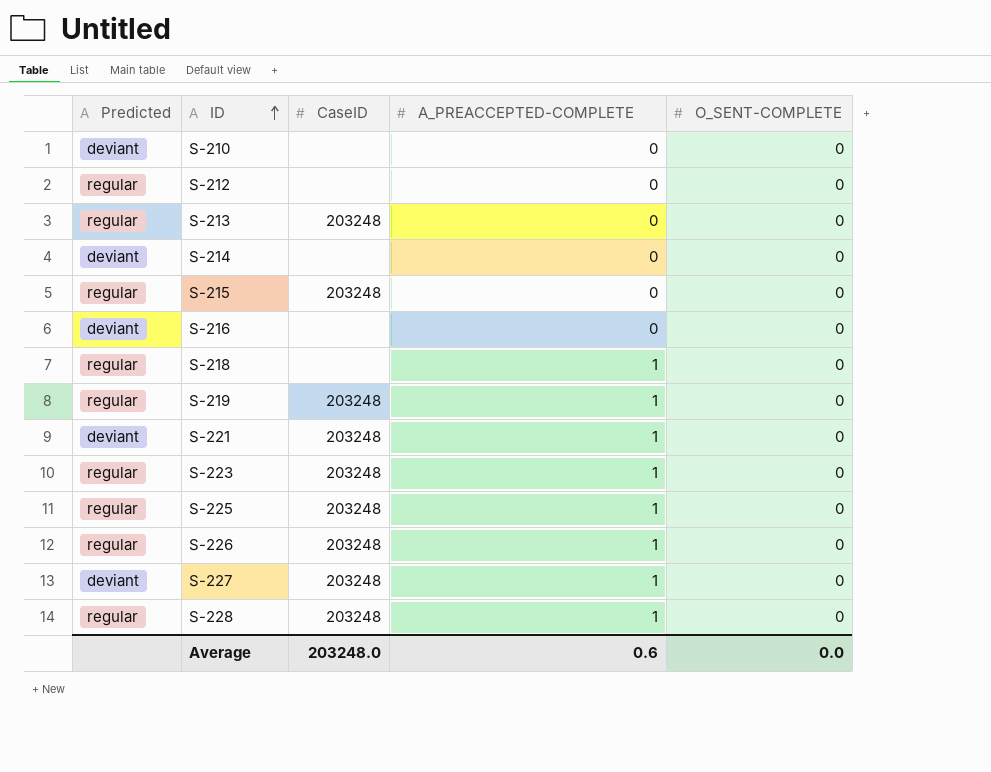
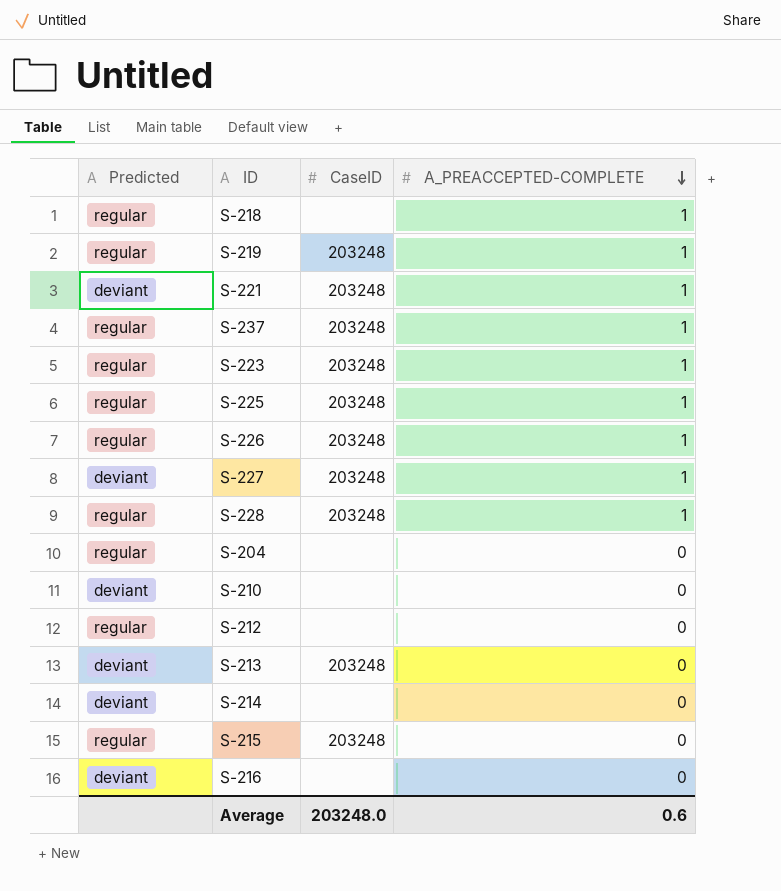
row order: ID ascending -> A_PREACCEPTED-COMPLETE descending
column O_SENT-COMPLETE | position: 5 -> none
row S-237: none -> regular | 203248 | 1
row S-204: none -> regular | none | 0
S-213 | Predicted: regular -> deviant

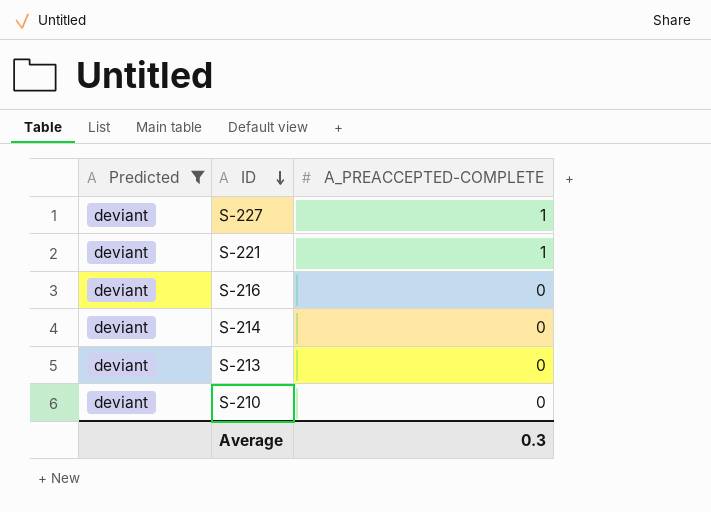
filter: none -> Predicted = deviant
row order: A_PREACCEPTED-COMPLETE descending -> ID descending
column CaseID | position: 3 -> none
Average | A_PREACCEPTED-COMPLETE: 0.6 -> 0.3

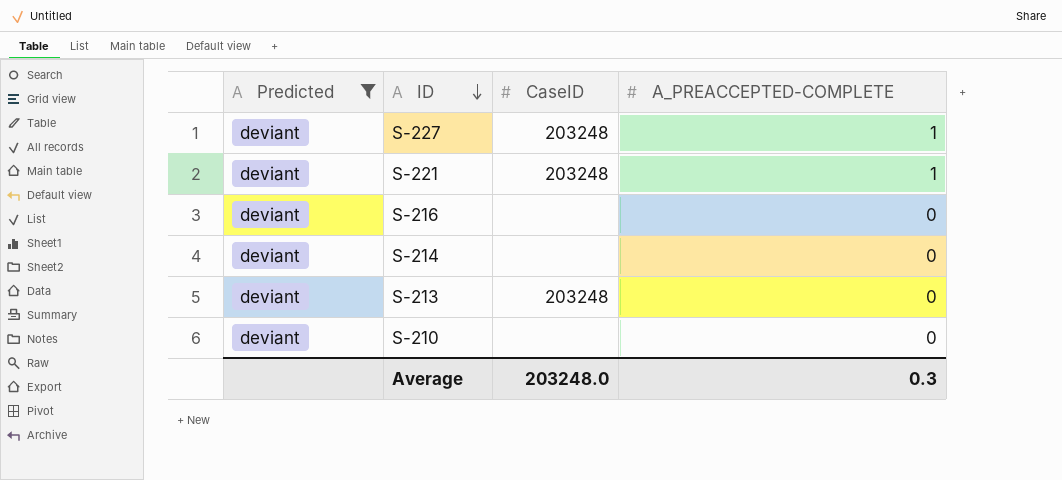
column CaseID | position: none -> 3

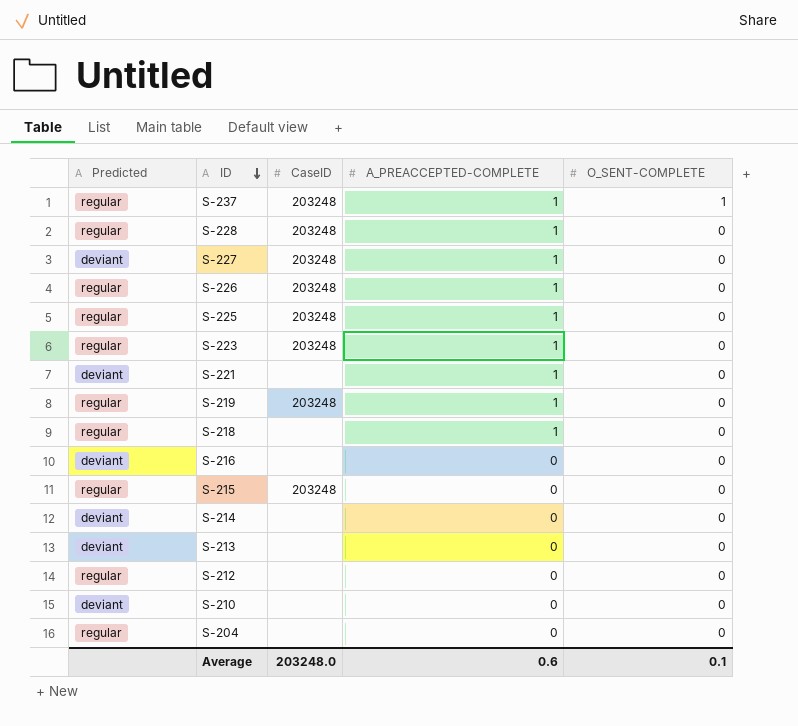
filter: Predicted = deviant -> none
column O_SENT-COMPLETE | position: none -> 5
S-221 | CaseID: 203248 -> none
S-213 | CaseID: 203248 -> none
Average | A_PREACCEPTED-COMPLETE: 0.3 -> 0.6

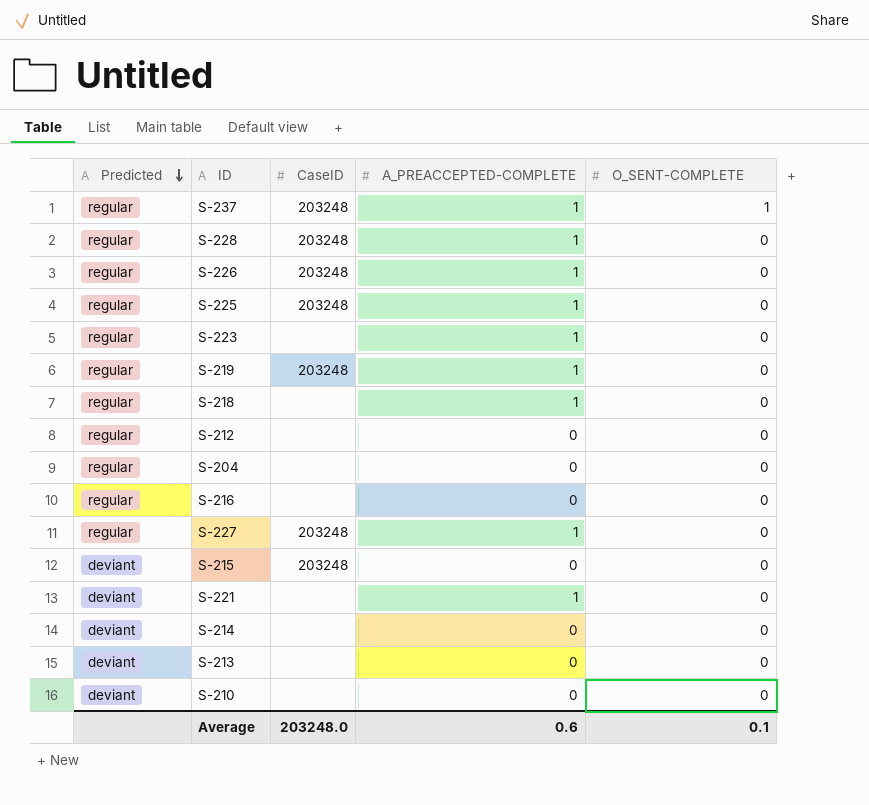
row order: ID descending -> Predicted descending
S-223 | CaseID: 203248 -> none
S-216 | Predicted: deviant -> regular
S-227 | Predicted: deviant -> regular
S-215 | Predicted: regular -> deviant

